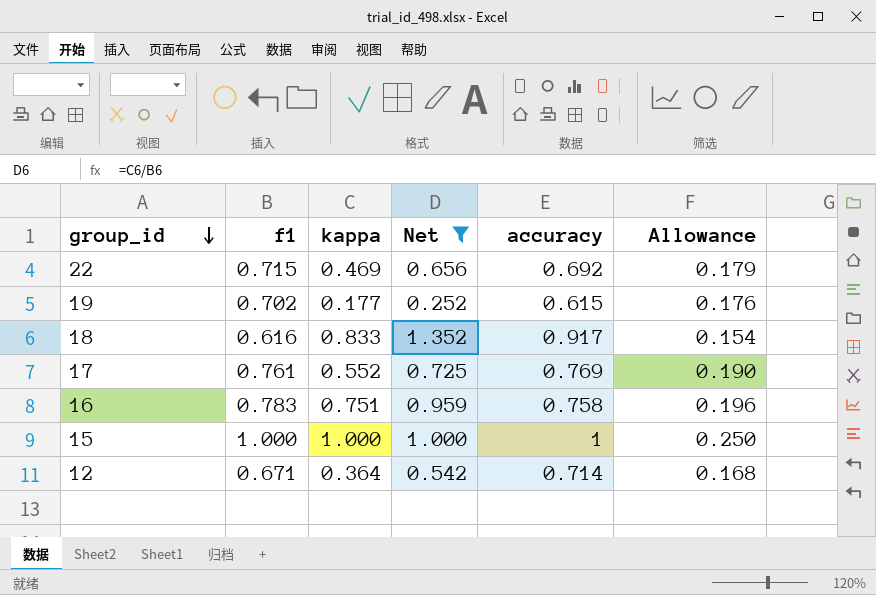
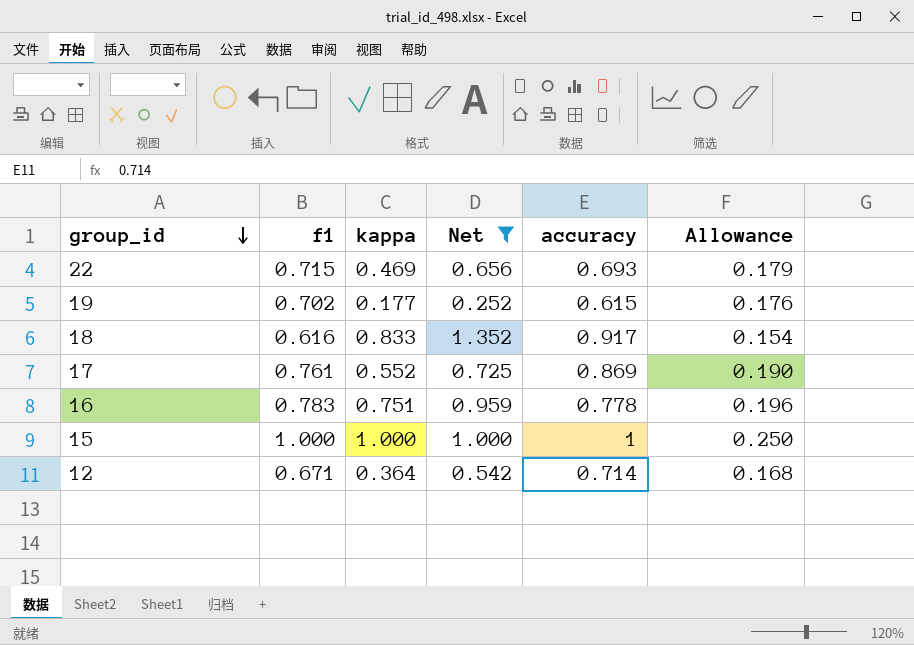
22 | accuracy: 0.692 -> 0.693
17 | accuracy: 0.769 -> 0.869
16 | accuracy: 0.758 -> 0.778

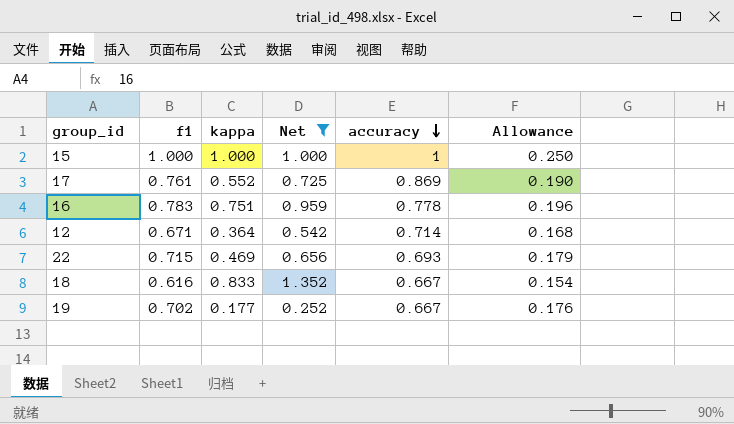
row order: group_id descending -> accuracy descending
18 | accuracy: 0.917 -> 0.667
19 | accuracy: 0.615 -> 0.667

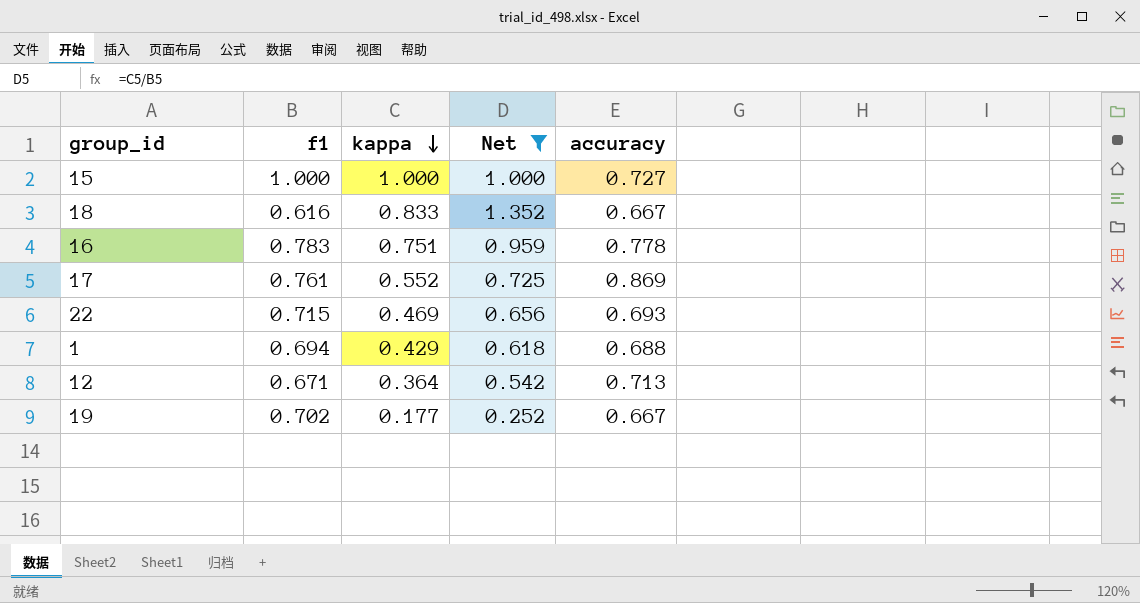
row order: accuracy descending -> kappa descending
column Allowance | formula: [f1] * 0.25 -> none
15 | accuracy: 1 -> 0.727
row 1: none -> 0.694 | 0.429 | 0.618 | 0.688
12 | accuracy: 0.714 -> 0.713

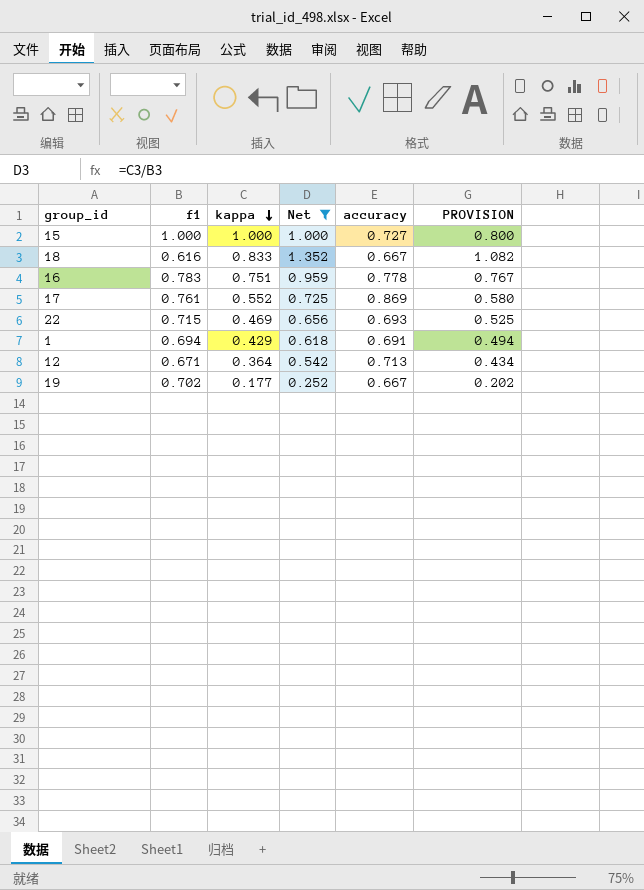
column PROVISION | formula: none -> [Net] * 0.8
1 | accuracy: 0.688 -> 0.691

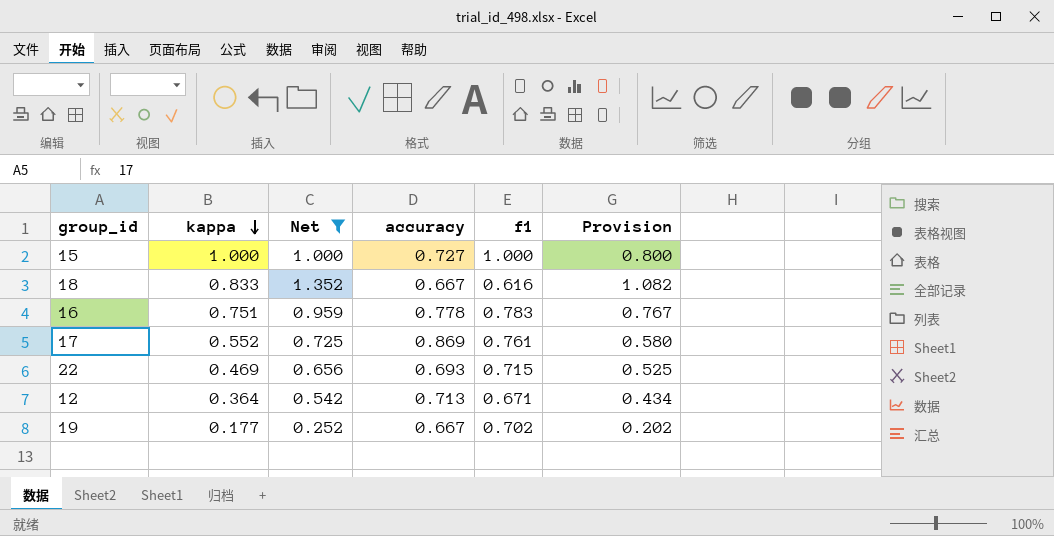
column f1 | position: 2 -> 5
column name: PROVISION -> Provision
row 1: 0.694 | 0.429 | 0.618 | 0.691 | 0.494 -> none

